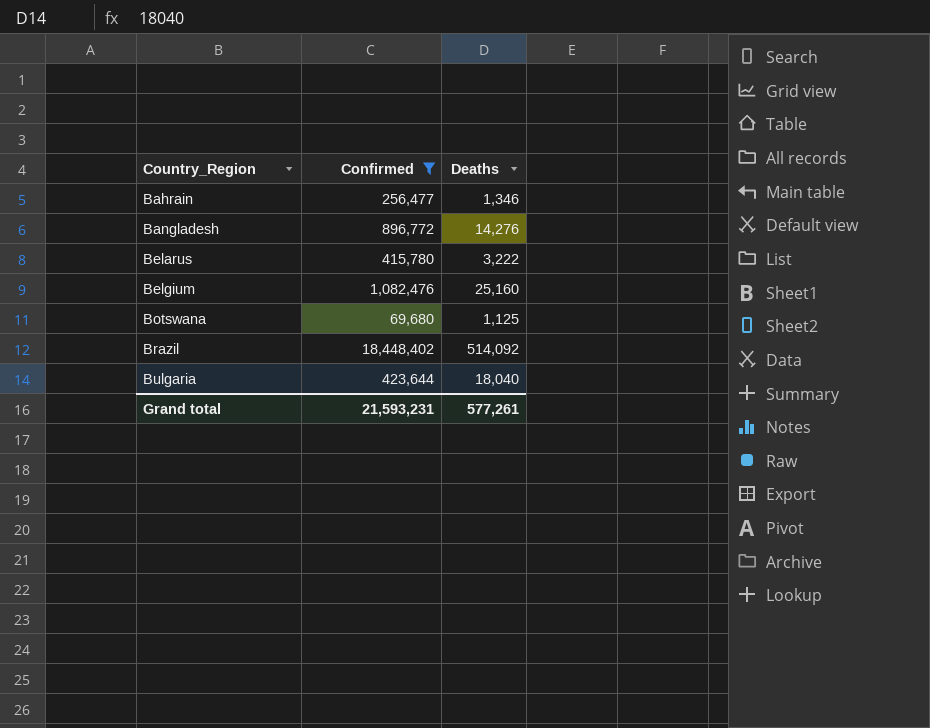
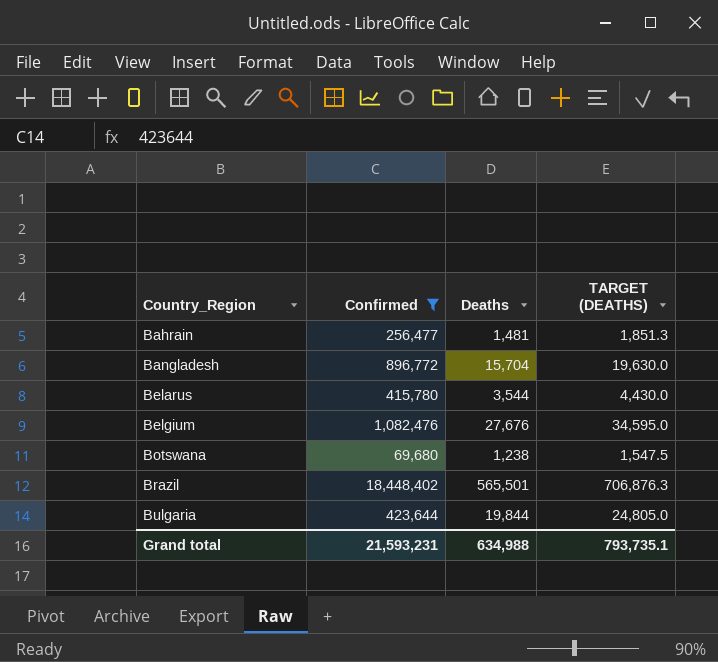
column TARGET (DEATHS) | formula: none -> [Deaths] * 1.25
Bahrain | Deaths: 1,346 -> 1,481
Bangladesh | Deaths: 14,276 -> 15,704
Belarus | Deaths: 3,222 -> 3,544
Belgium | Deaths: 25,160 -> 27,676
Botswana | Deaths: 1,125 -> 1,238
Brazil | Deaths: 514,092 -> 565,501
Bulgaria | Deaths: 18,040 -> 19,844
Grand total | Deaths: 577,261 -> 634,988

